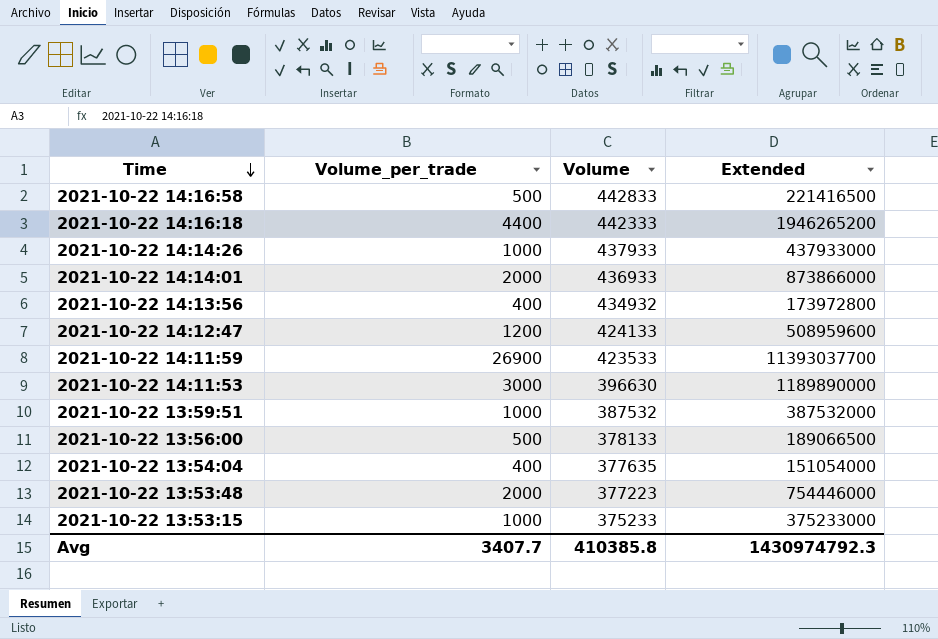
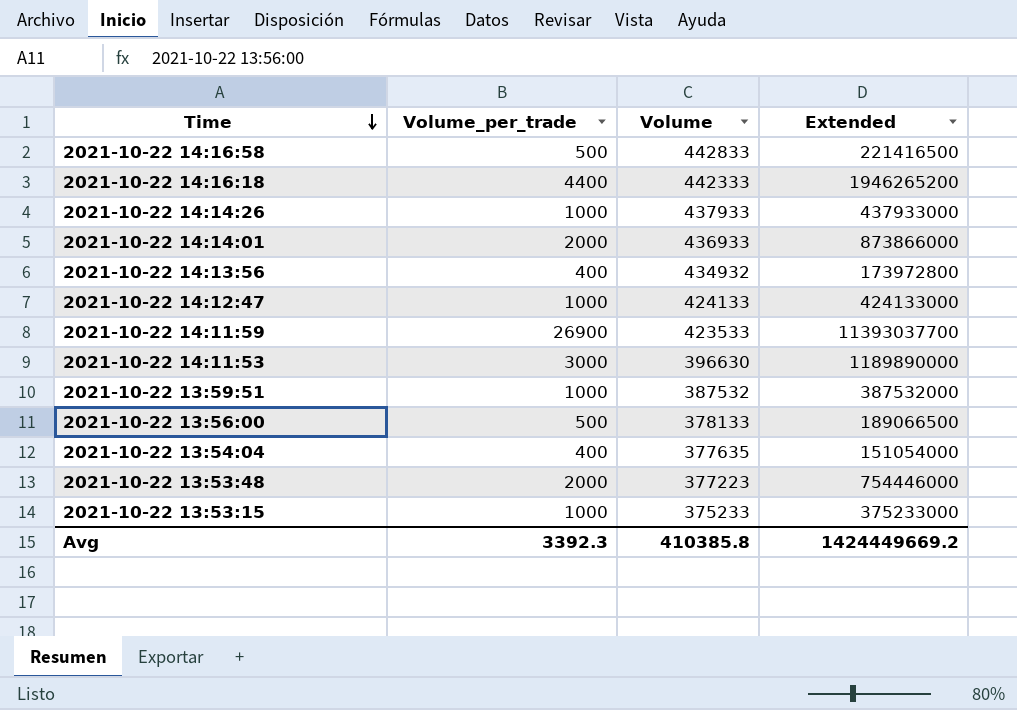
2021-10-22 14:12:47 | Volume_per_trade: 1200 -> 1000
2021-10-22 14:12:47 | Extended: 508959600 -> 424133000
Avg | Volume_per_trade: 3407.7 -> 3392.3
Avg | Extended: 1430974792.3 -> 1424449669.2

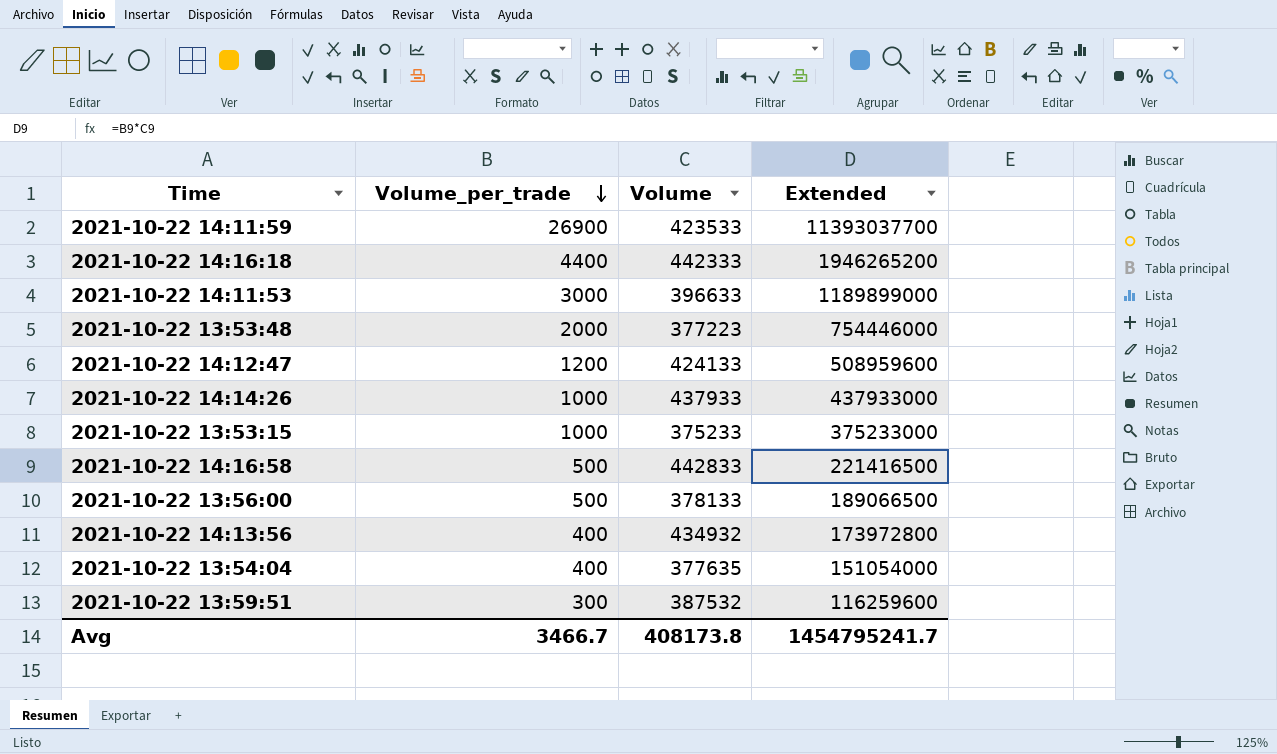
row order: Time descending -> Volume_per_trade descending
row 2021-10-22 14:14:01: 2000 | 436933 | 873866000 -> none
2021-10-22 14:11:53 | Volume: 396630 -> 396633
2021-10-22 14:11:53 | Extended: 1189890000 -> 1189899000
2021-10-22 14:12:47 | Volume_per_trade: 1000 -> 1200
2021-10-22 14:12:47 | Extended: 424133000 -> 508959600
2021-10-22 13:59:51 | Volume_per_trade: 1000 -> 300
2021-10-22 13:59:51 | Extended: 387532000 -> 116259600
Avg | Volume_per_trade: 3392.3 -> 3466.7
Avg | Volume: 410385.8 -> 408173.8
Avg | Extended: 1424449669.2 -> 1454795241.7

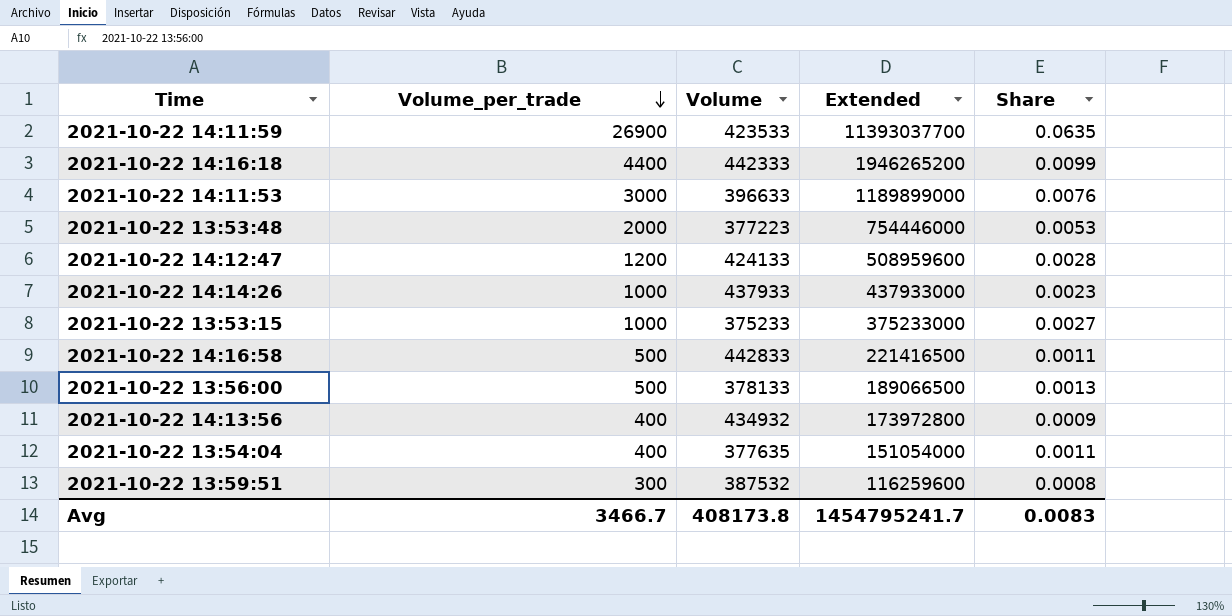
column Share | formula: none -> [Volume_per_trade] / [Volume]

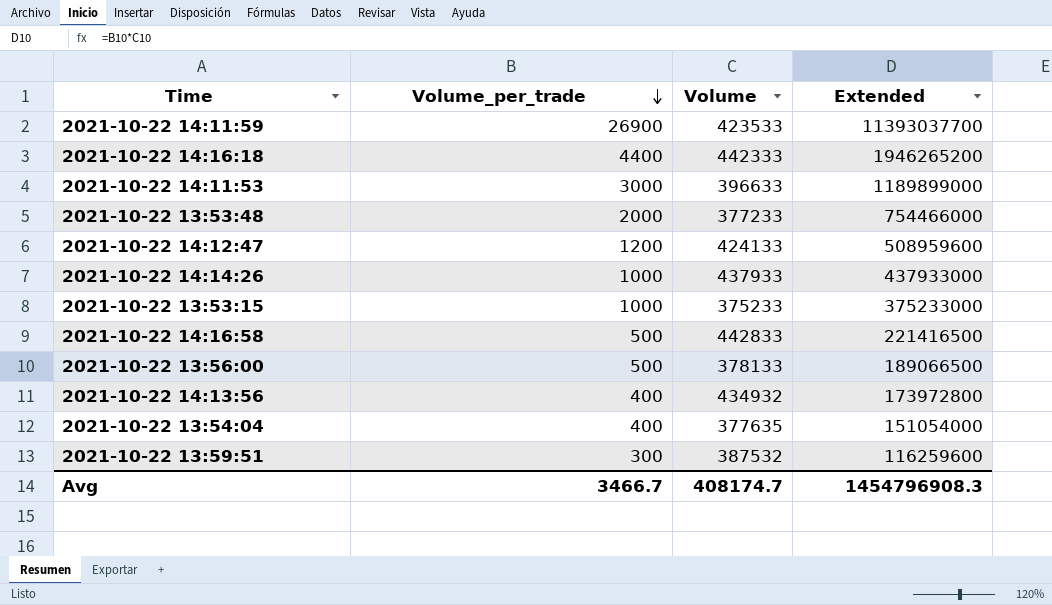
column Share | formula: [Volume_per_trade] / [Volume] -> none
2021-10-22 13:53:48 | Volume: 377223 -> 377233
2021-10-22 13:53:48 | Extended: 754446000 -> 754466000
Avg | Volume: 408173.8 -> 408174.7
Avg | Extended: 1454795241.7 -> 1454796908.3

